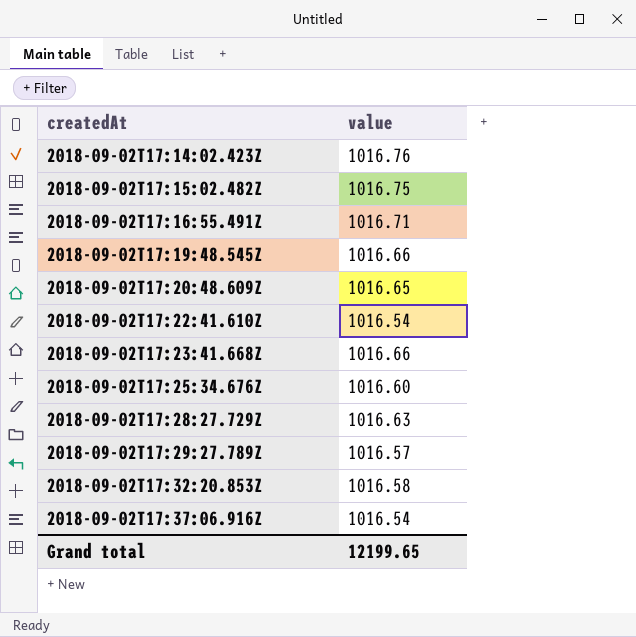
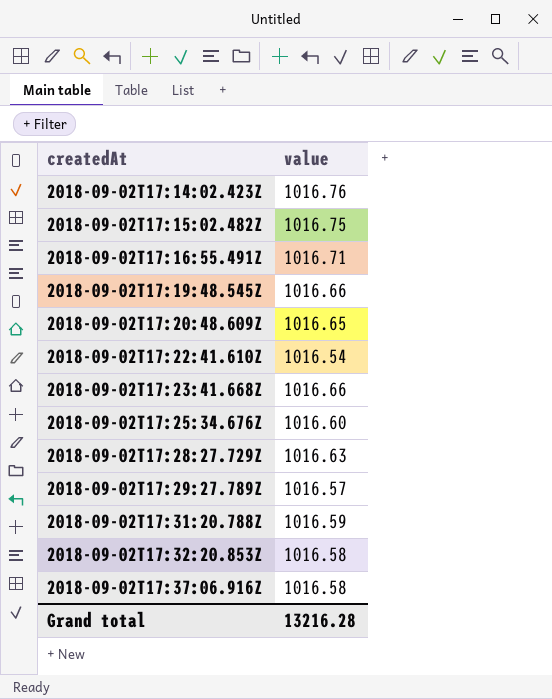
row 2018-09-02T17:31:20.788Z: none -> 1016.59
2018-09-02T17:37:06.916Z | value: 1016.54 -> 1016.58
Grand total | value: 12199.65 -> 13216.28

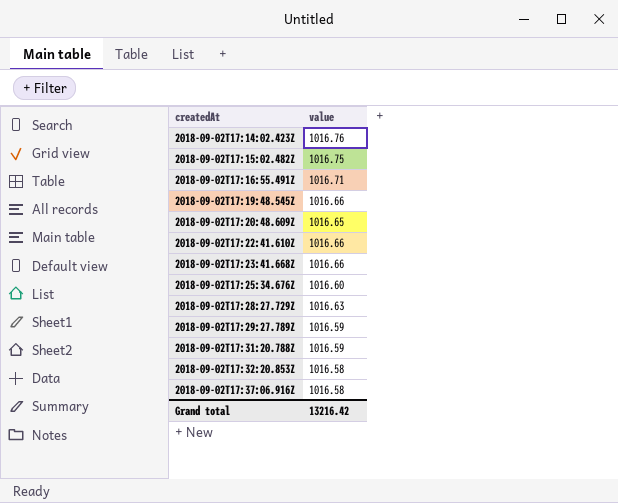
2018-09-02T17:22:41.610Z | value: 1016.54 -> 1016.66
2018-09-02T17:29:27.789Z | value: 1016.57 -> 1016.59
Grand total | value: 13216.28 -> 13216.42

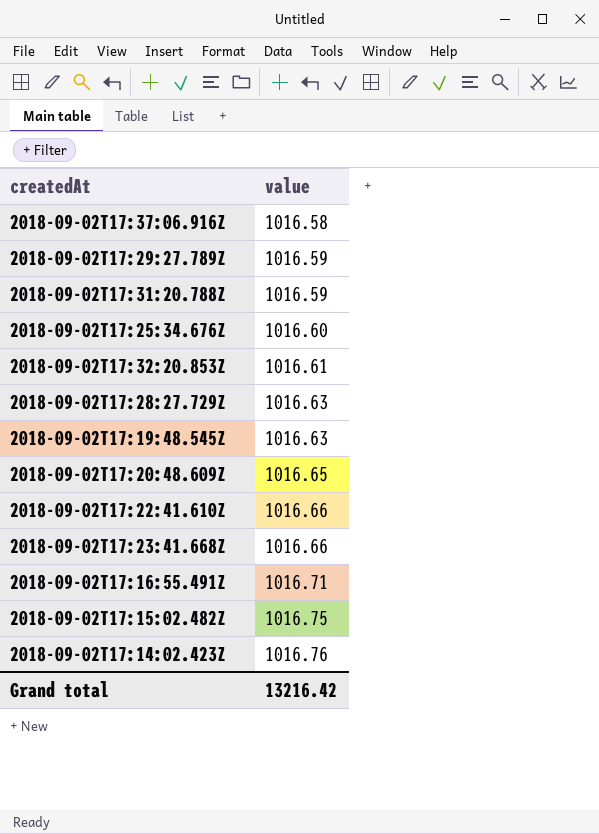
row order: createdAt ascending -> value ascending
2018-09-02T17:32:20.853Z | value: 1016.58 -> 1016.61
2018-09-02T17:19:48.545Z | value: 1016.66 -> 1016.63

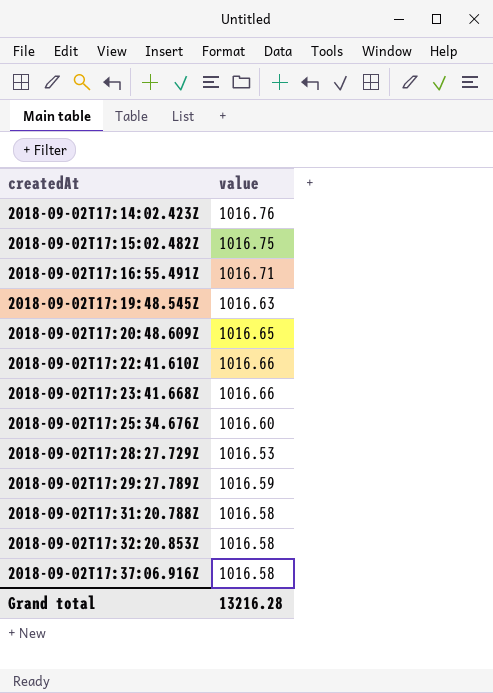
row order: value ascending -> createdAt ascending
2018-09-02T17:28:27.729Z | value: 1016.63 -> 1016.53
2018-09-02T17:31:20.788Z | value: 1016.59 -> 1016.58
2018-09-02T17:32:20.853Z | value: 1016.61 -> 1016.58
Grand total | value: 13216.42 -> 13216.28

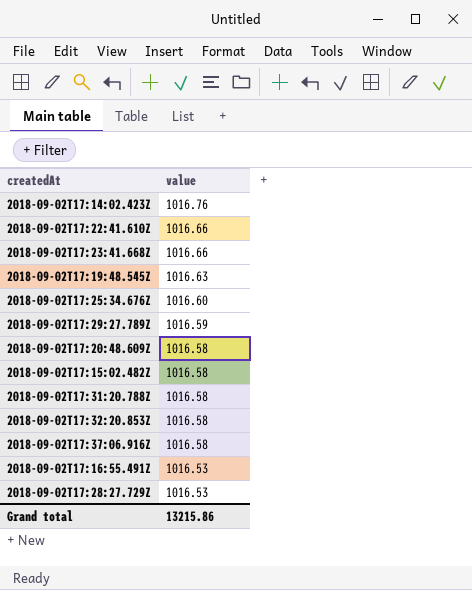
row order: createdAt ascending -> value descending
2018-09-02T17:20:48.609Z | value: 1016.65 -> 1016.58
2018-09-02T17:15:02.482Z | value: 1016.75 -> 1016.58
2018-09-02T17:16:55.491Z | value: 1016.71 -> 1016.53
Grand total | value: 13216.28 -> 13215.86

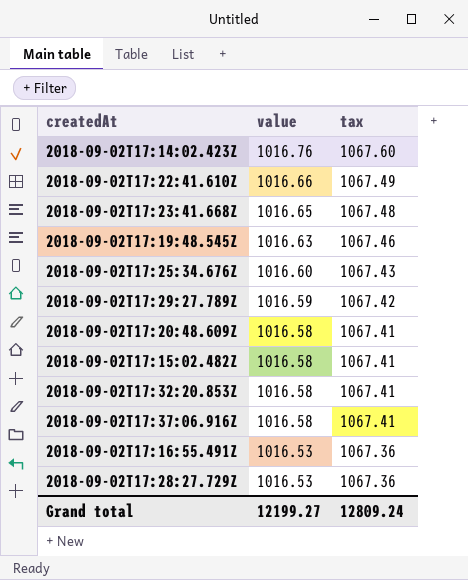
column tax | formula: none -> [value] * 1.05
row 2018-09-02T17:31:20.788Z: 1016.58 -> none
2018-09-02T17:23:41.668Z | value: 1016.66 -> 1016.65
Grand total | value: 13215.86 -> 12199.27

